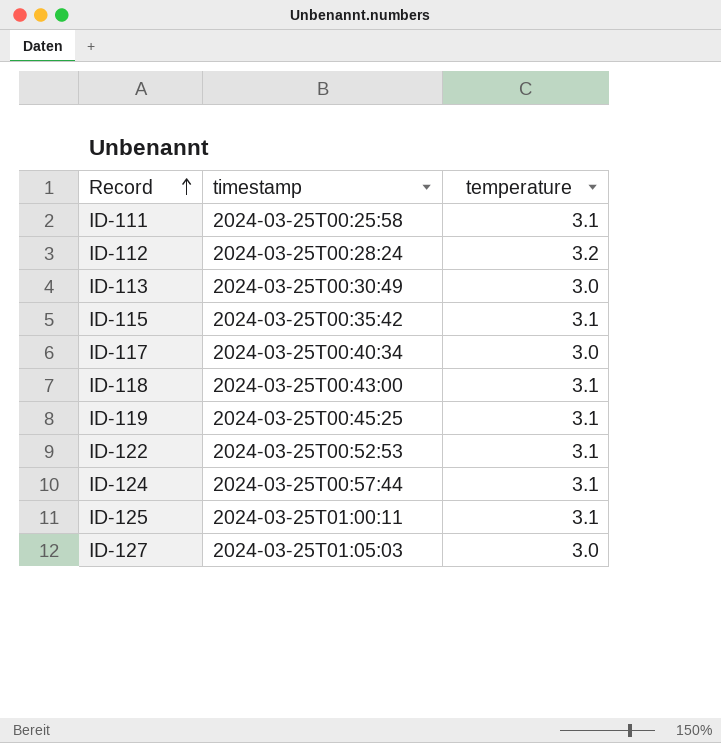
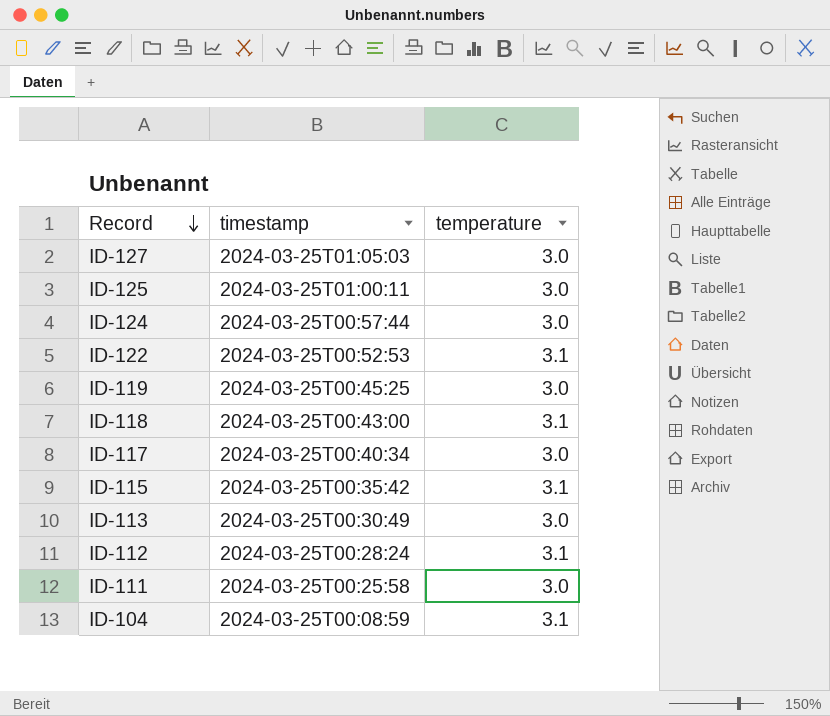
row order: Record ascending -> Record descending
ID-125 | temperature: 3.1 -> 3.0
ID-124 | temperature: 3.1 -> 3.0
ID-119 | temperature: 3.1 -> 3.0
ID-112 | temperature: 3.2 -> 3.1
ID-111 | temperature: 3.1 -> 3.0
row ID-104: none -> 2024-03-25T00:08:59 | 3.1

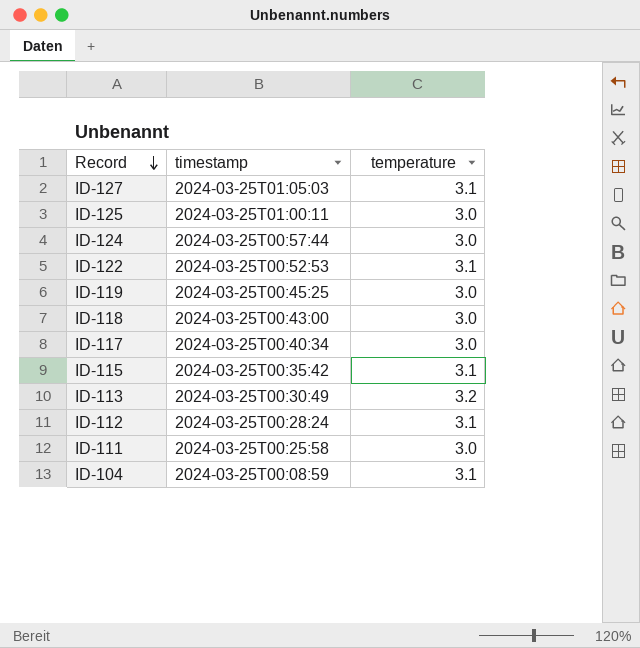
ID-127 | temperature: 3.0 -> 3.1
ID-118 | temperature: 3.1 -> 3.0
ID-113 | temperature: 3.0 -> 3.2

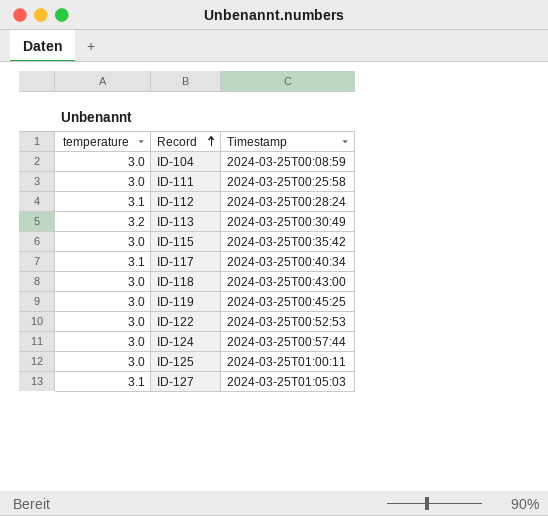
row order: Record descending -> Record ascending
column temperature | position: 3 -> 1
column name: timestamp -> Timestamp
ID-104 | temperature: 3.1 -> 3.0
ID-115 | temperature: 3.1 -> 3.0
ID-117 | temperature: 3.0 -> 3.1
ID-122 | temperature: 3.1 -> 3.0

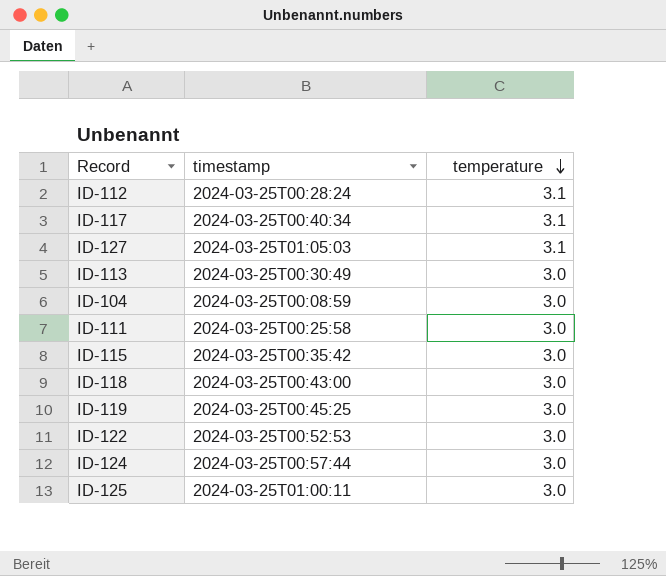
row order: Record ascending -> temperature descending
column name: Timestamp -> timestamp
column temperature | position: 1 -> 3
ID-113 | temperature: 3.2 -> 3.0

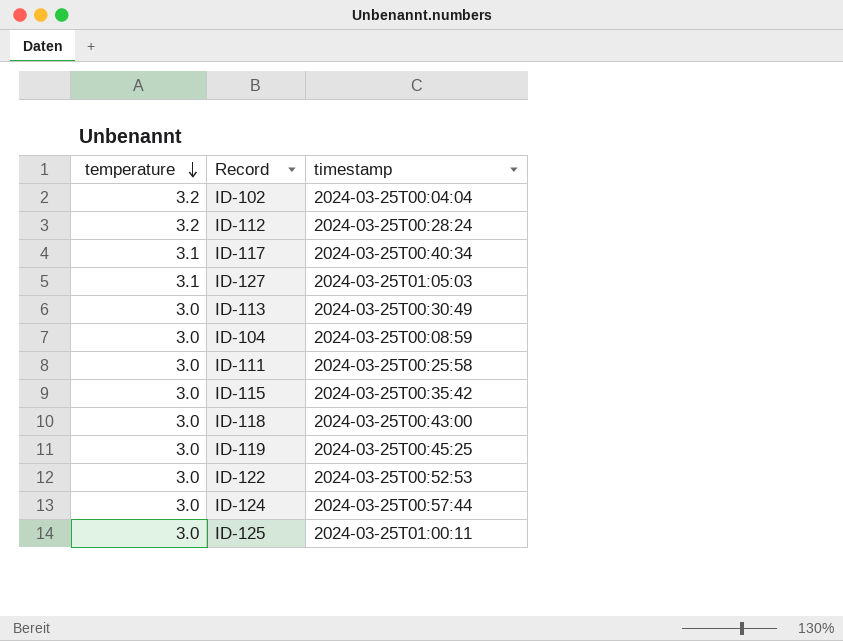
column temperature | position: 3 -> 1
row ID-102: none -> 3.2 | 2024-03-25T00:04:04
ID-112 | temperature: 3.1 -> 3.2

